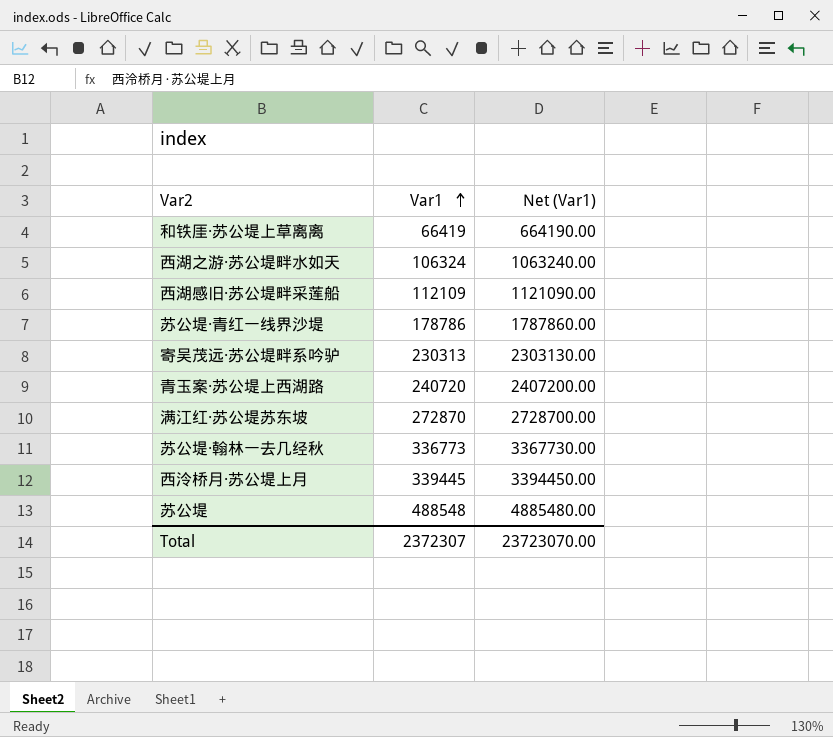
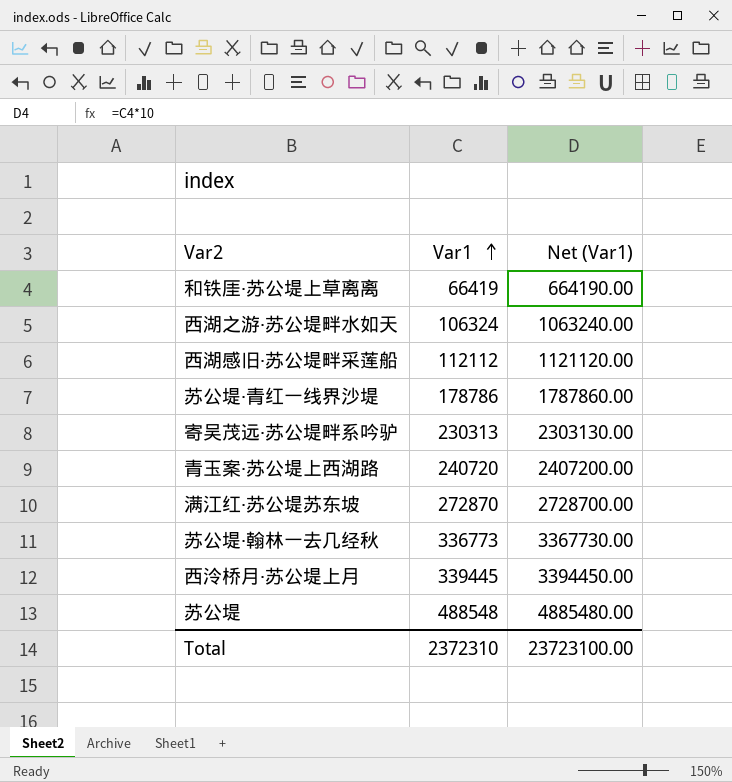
西湖感旧·苏公堤畔采莲船 | Var1: 112109 -> 112112
西湖感旧·苏公堤畔采莲船 | Net (Var1): 1121090.00 -> 1121120.00
Total | Var1: 2372307 -> 2372310
Total | Net (Var1): 23723070.00 -> 23723100.00

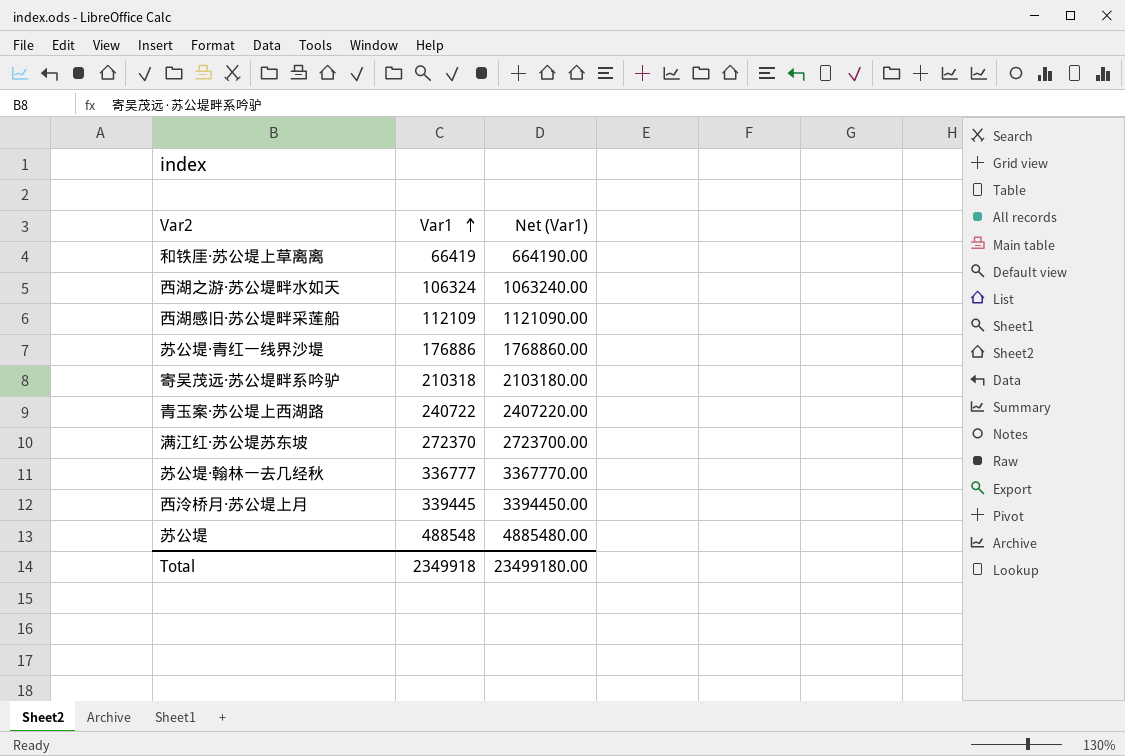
西湖感旧·苏公堤畔采莲船 | Var1: 112112 -> 112109
西湖感旧·苏公堤畔采莲船 | Net (Var1): 1121120.00 -> 1121090.00
苏公堤·青红一线界沙堤 | Var1: 178786 -> 176886
苏公堤·青红一线界沙堤 | Net (Var1): 1787860.00 -> 1768860.00
寄吴茂远·苏公堤畔系吟驴 | Var1: 230313 -> 210318
寄吴茂远·苏公堤畔系吟驴 | Net (Var1): 2303130.00 -> 2103180.00
青玉案·苏公堤上西湖路 | Var1: 240720 -> 240722
青玉案·苏公堤上西湖路 | Net (Var1): 2407200.00 -> 2407220.00
满江红·苏公堤苏东坡 | Var1: 272870 -> 272370
满江红·苏公堤苏东坡 | Net (Var1): 2728700.00 -> 2723700.00
苏公堤·翰林一去几经秋 | Var1: 336773 -> 336777
苏公堤·翰林一去几经秋 | Net (Var1): 3367730.00 -> 3367770.00
Total | Var1: 2372310 -> 2349918
Total | Net (Var1): 23723100.00 -> 23499180.00

